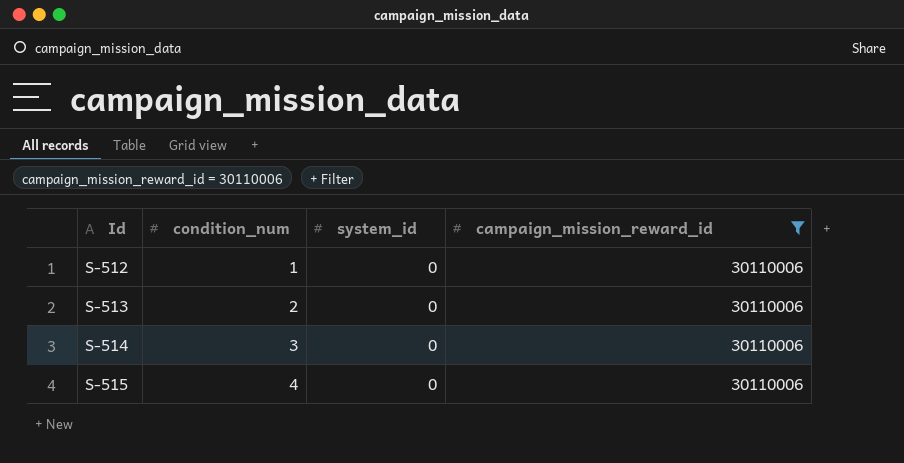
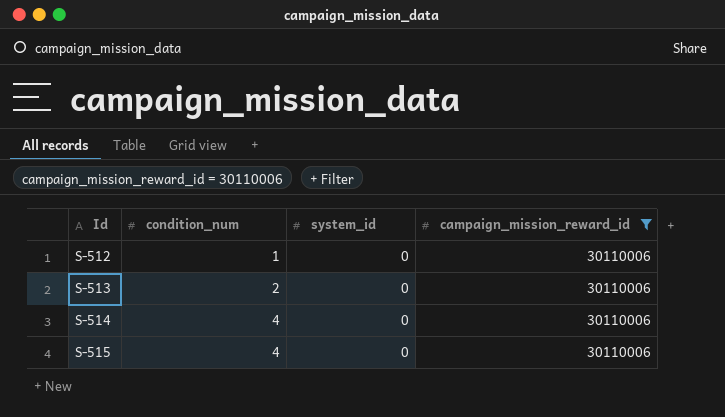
S-514 | condition_num: 3 -> 4

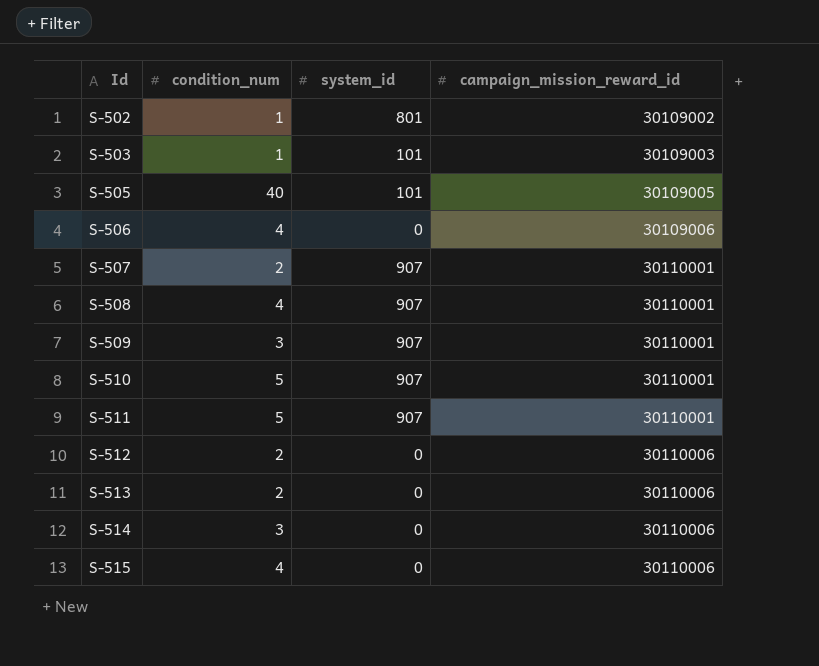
filter: campaign_mission_reward_id = 30110006 -> none
S-512 | condition_num: 1 -> 2
S-514 | condition_num: 4 -> 3

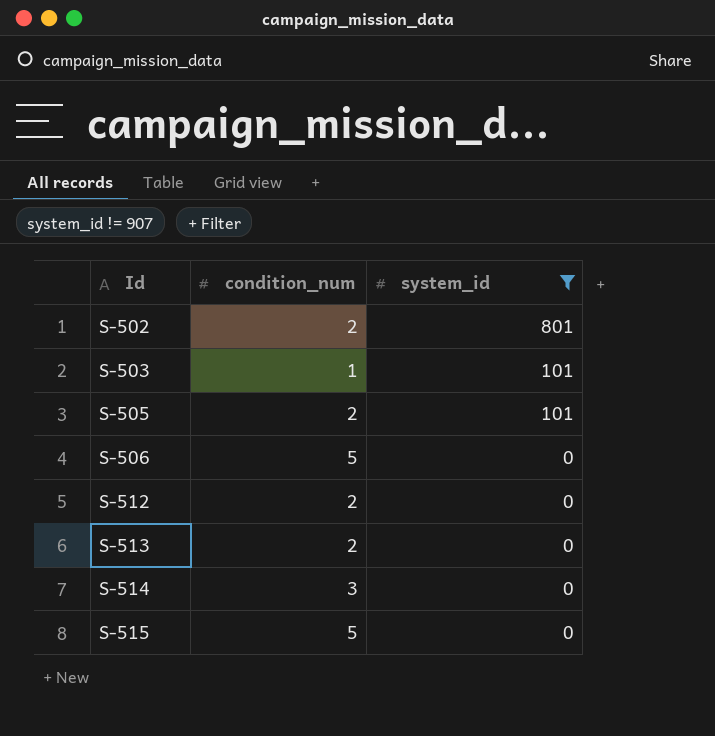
filter: none -> system_id != 907
column campaign_mission_reward_id | position: 4 -> none
S-502 | condition_num: 1 -> 2
S-505 | condition_num: 40 -> 2
S-506 | condition_num: 4 -> 5
S-515 | condition_num: 4 -> 5

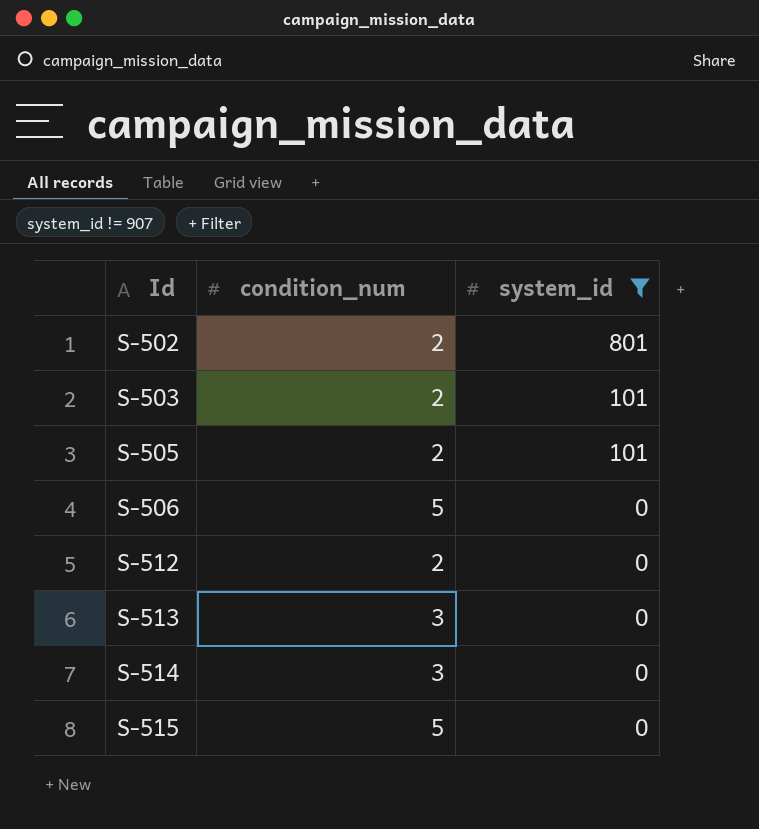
S-503 | condition_num: 1 -> 2
S-513 | condition_num: 2 -> 3

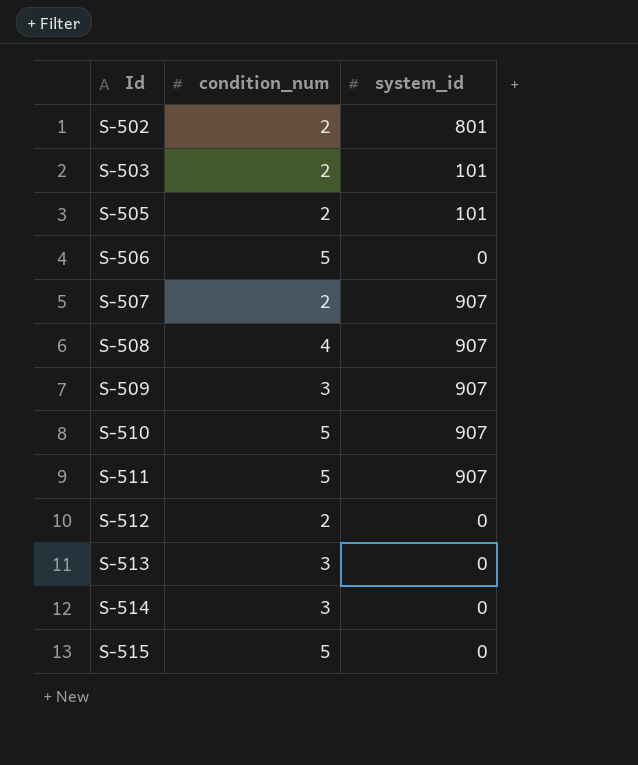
filter: system_id != 907 -> none

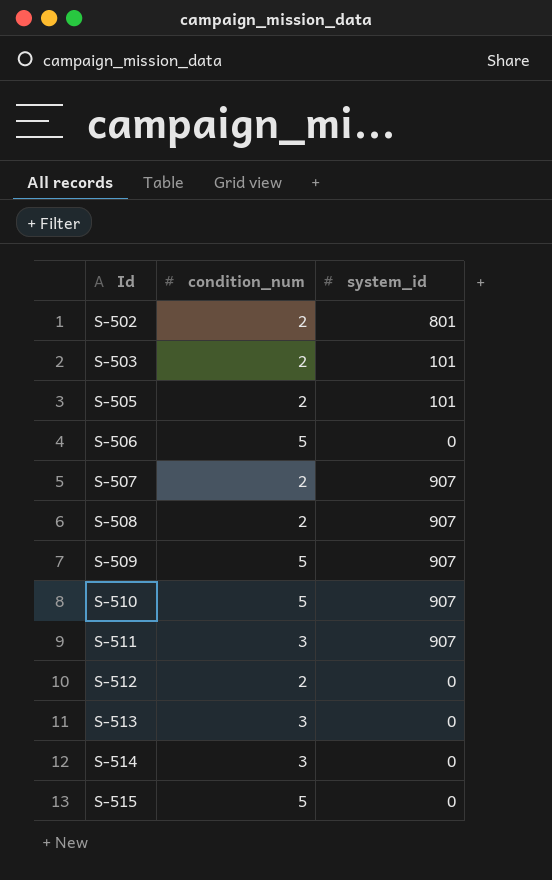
S-508 | condition_num: 4 -> 2
S-509 | condition_num: 3 -> 5
S-511 | condition_num: 5 -> 3

